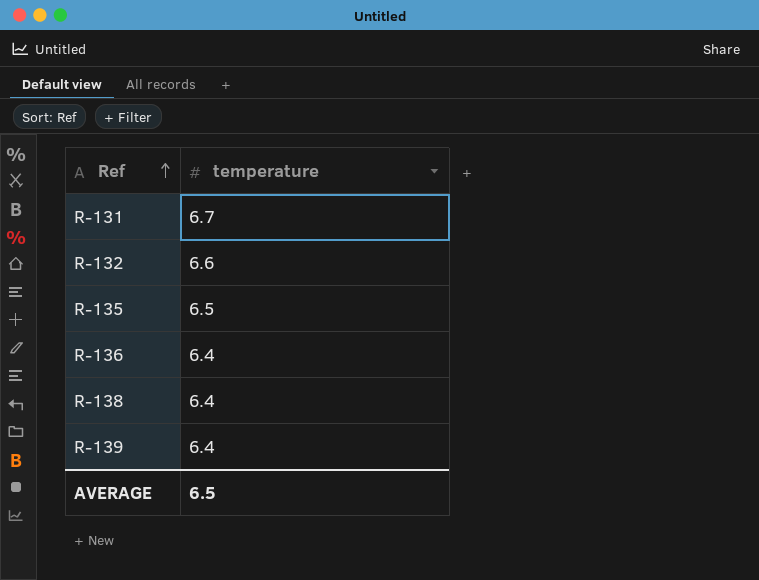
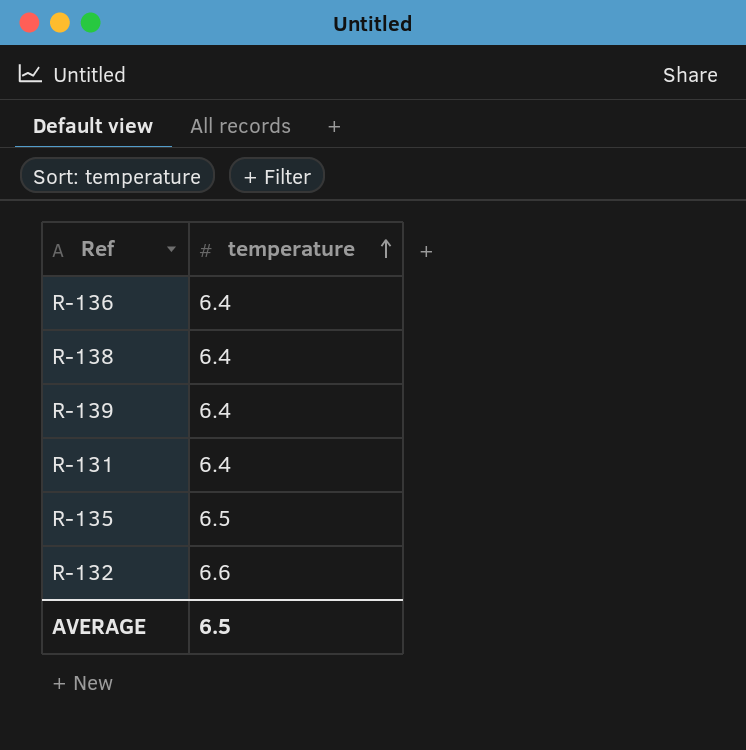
row order: Ref ascending -> temperature ascending
R-131 | temperature: 6.7 -> 6.4

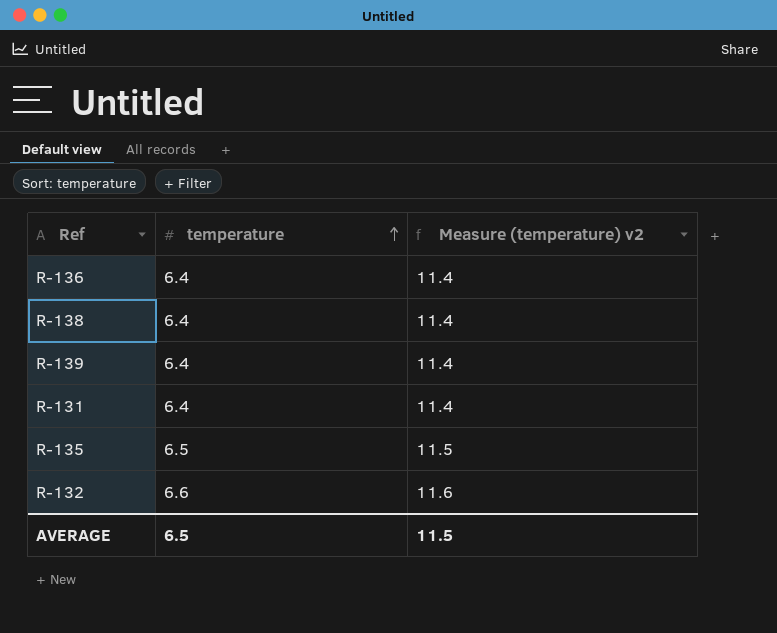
column Measure (temperature) v2 | formula: none -> [temperature] + 5

